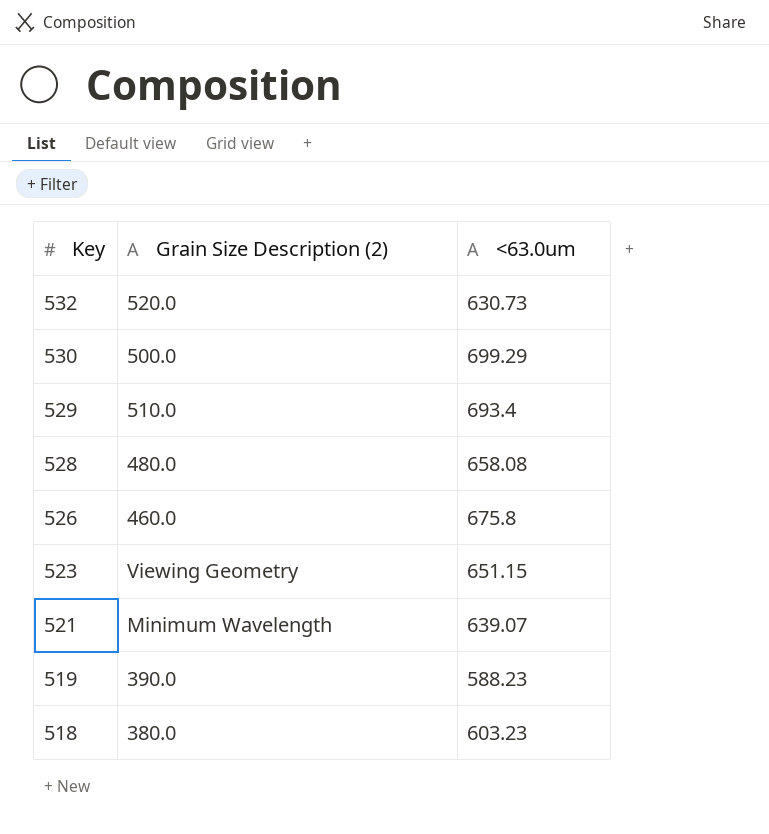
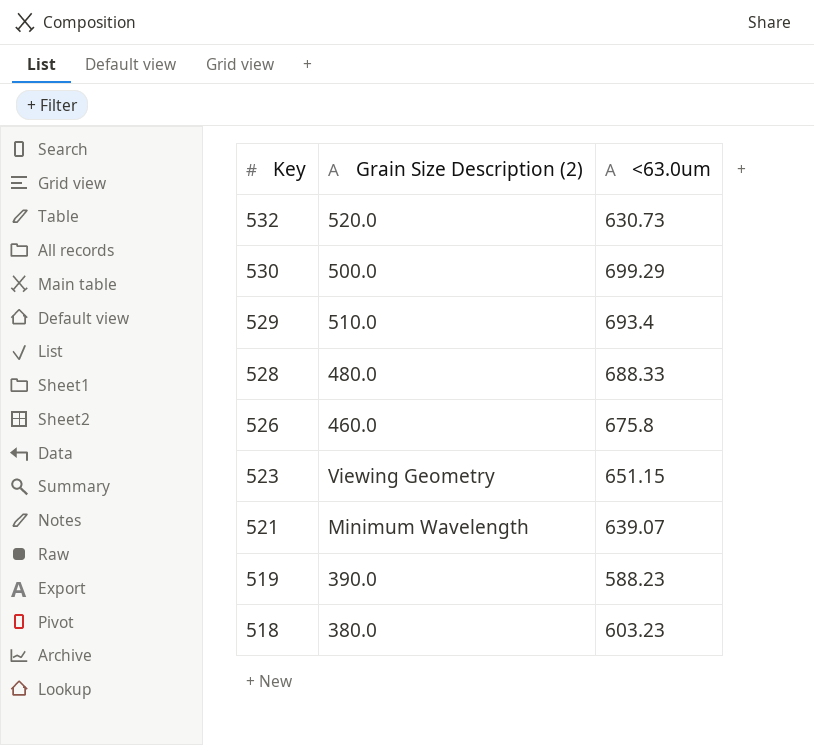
528 | <63.0um: 658.08 -> 688.33

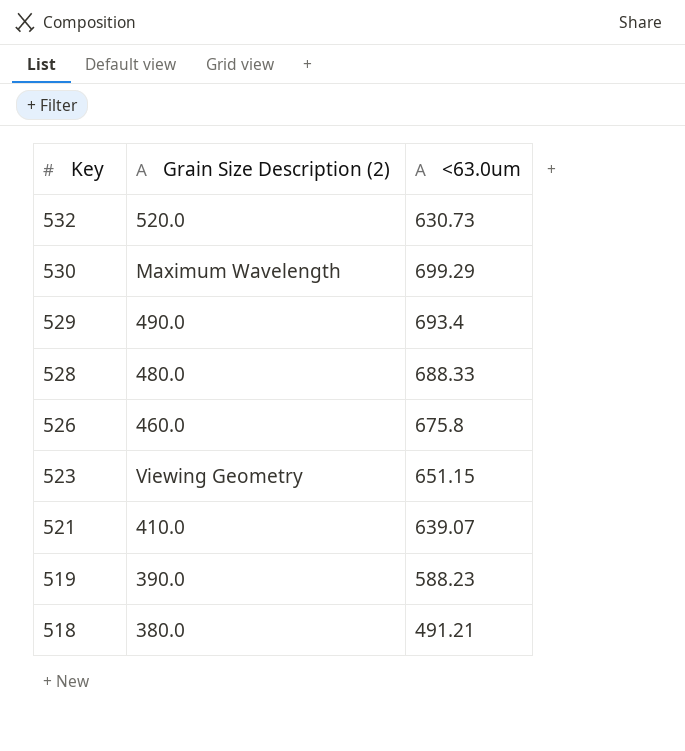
530 | Grain Size Description (2): 500.0 -> Maximum Wavelength
529 | Grain Size Description (2): 510.0 -> 490.0
521 | Grain Size Description (2): Minimum Wavelength -> 410.0
518 | <63.0um: 603.23 -> 491.21

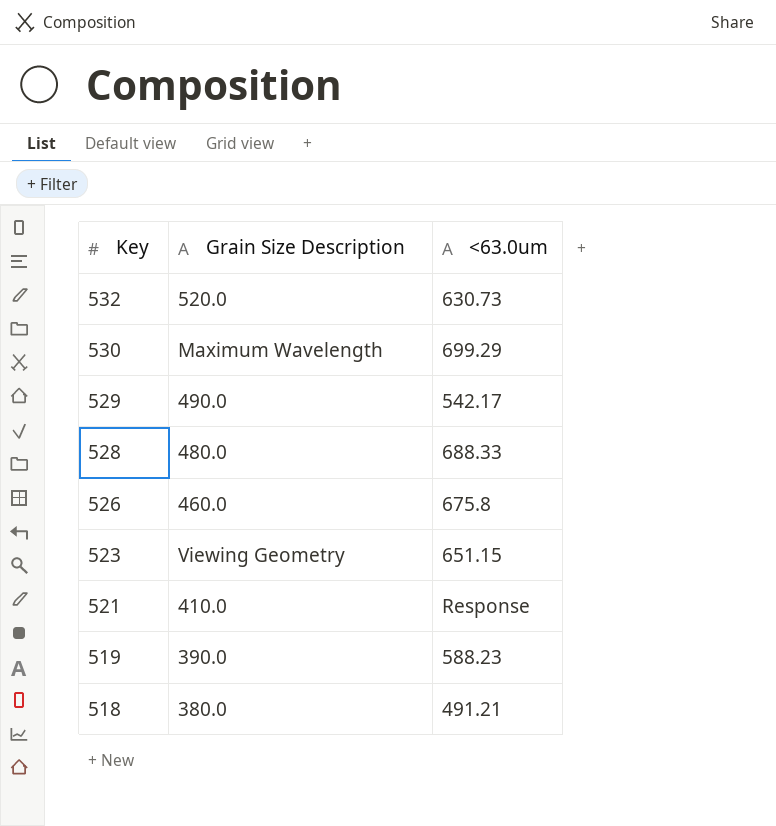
column name: Grain Size Description (2) -> Grain Size Description
529 | <63.0um: 693.4 -> 542.17
521 | <63.0um: 639.07 -> Response

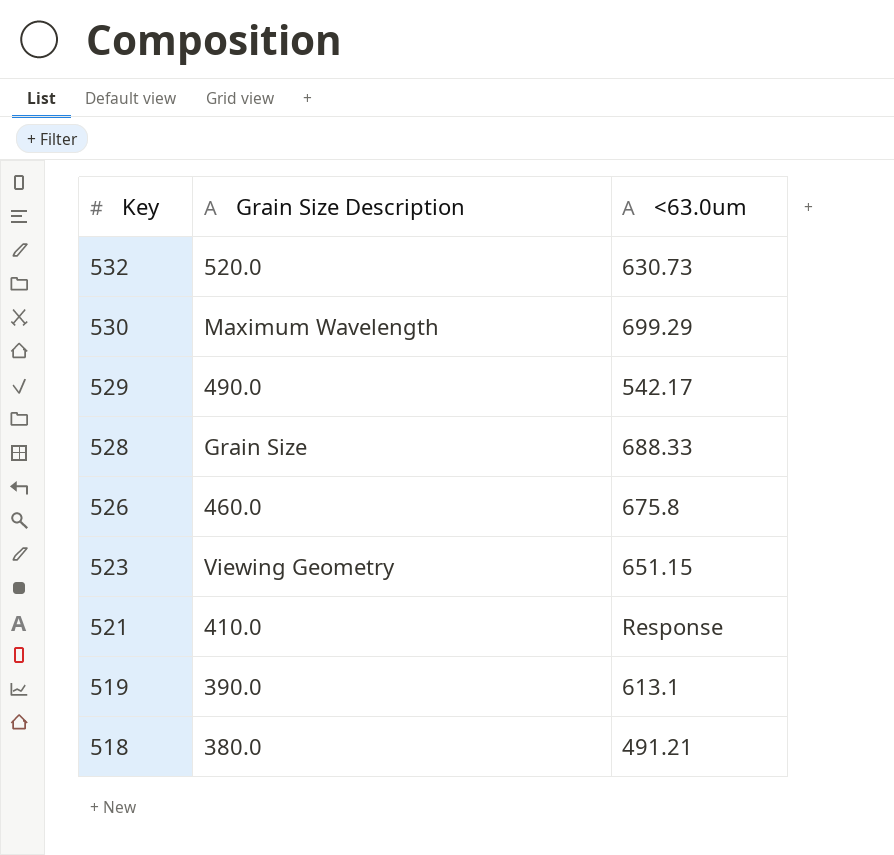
528 | Grain Size Description: 480.0 -> Grain Size
519 | <63.0um: 588.23 -> 613.1

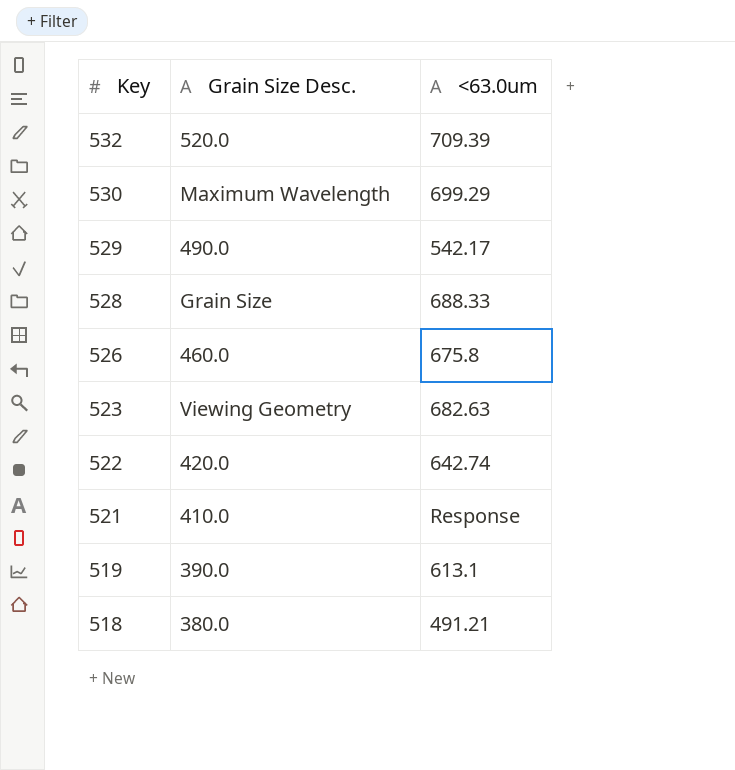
column name: Grain Size Description -> Grain Size Desc.
532 | <63.0um: 630.73 -> 709.39
523 | <63.0um: 651.15 -> 682.63
row 522: none -> 420.0 | 642.74

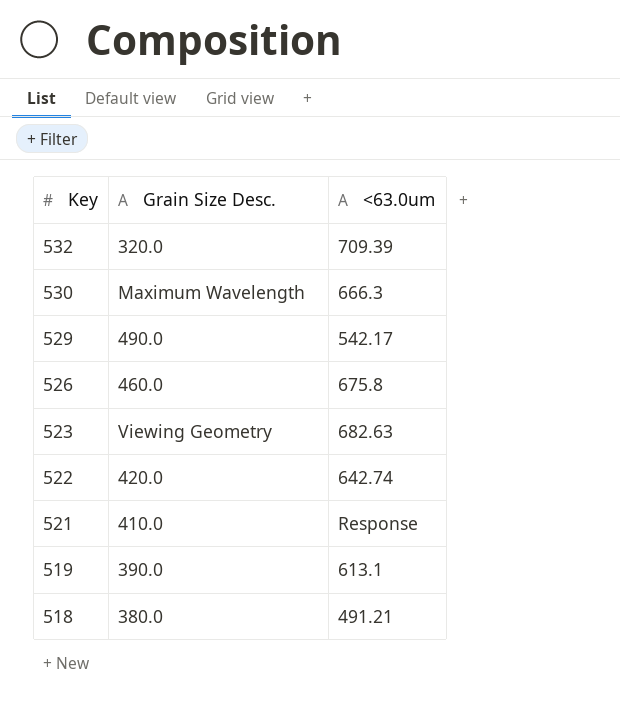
row 528: Grain Size | 688.33 -> none
532 | Grain Size Desc.: 520.0 -> 320.0
530 | <63.0um: 699.29 -> 666.3

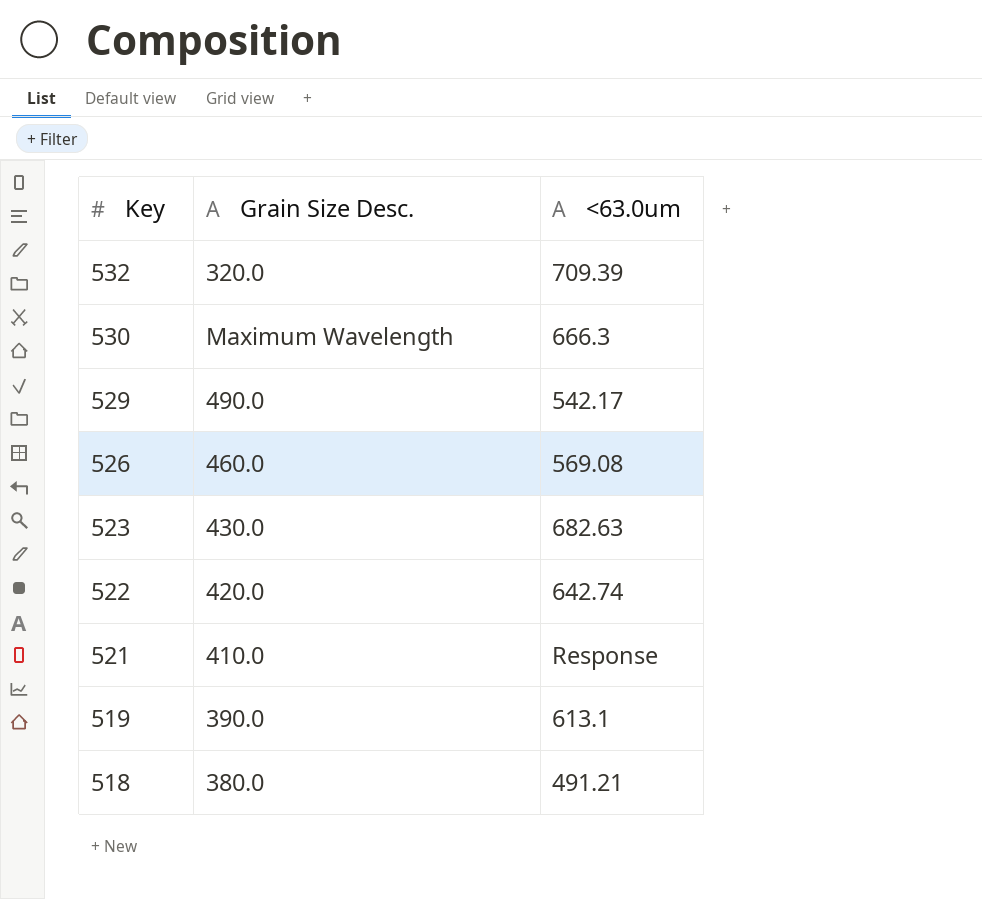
526 | <63.0um: 675.8 -> 569.08
523 | Grain Size Desc.: Viewing Geometry -> 430.0

